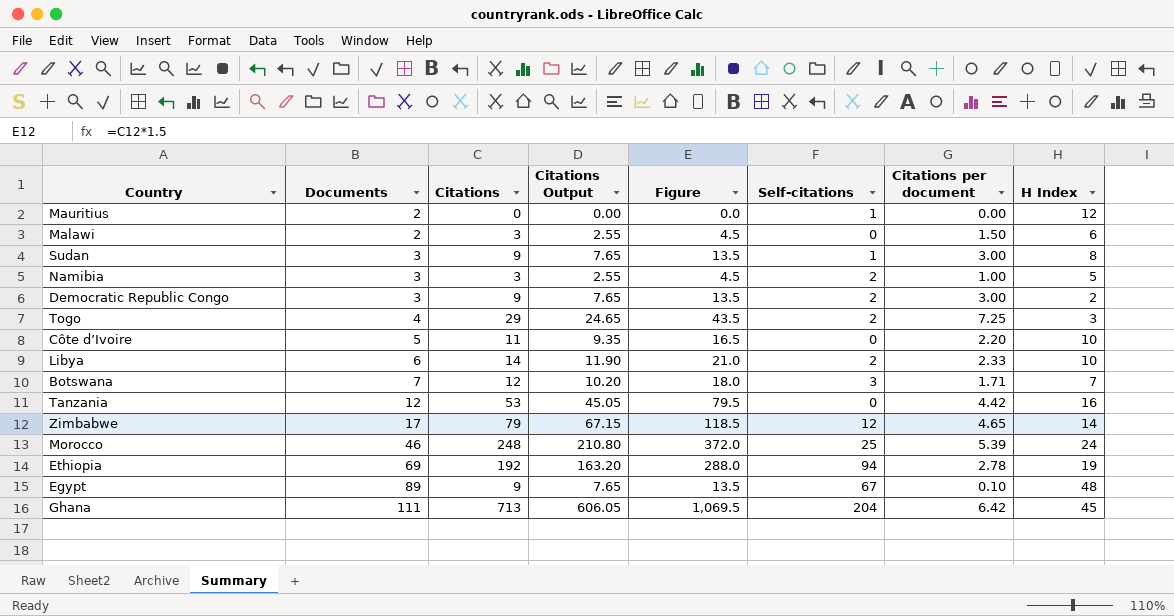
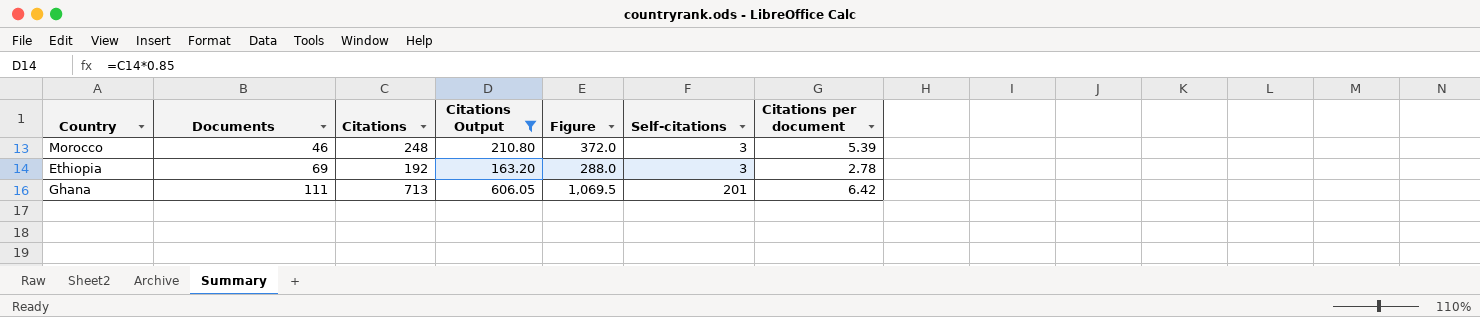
filter: none -> Citations Output >= 163.20
column H Index | position: 8 -> none
Morocco | Self-citations: 25 -> 3
Ethiopia | Self-citations: 94 -> 3
Ghana | Self-citations: 204 -> 201

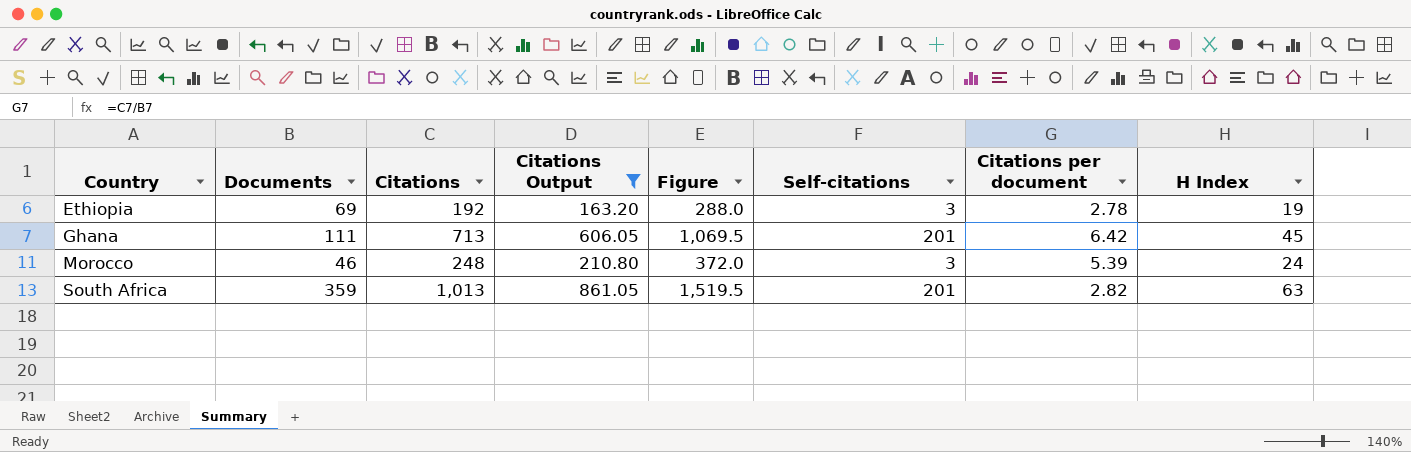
row order: Documents ascending -> Country ascending
column H Index | position: none -> 8
row South Africa: none -> 359 | 1,013 | 861.05 | 1,519.5 | 201 | 2.82 | 63

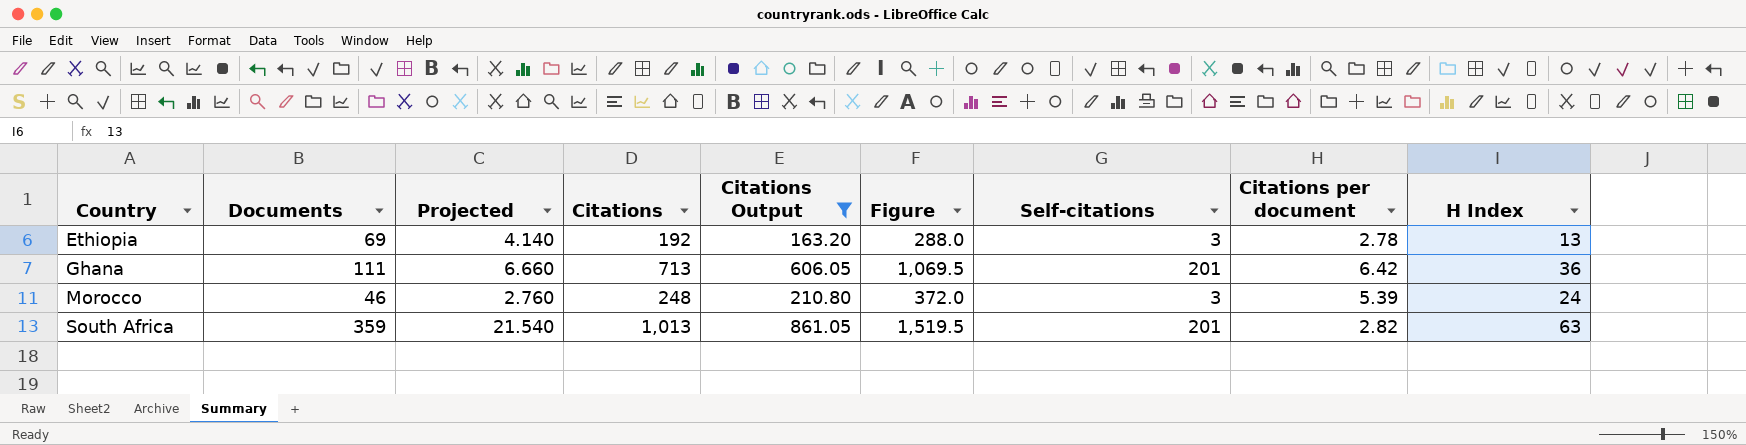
column Projected | formula: none -> [Documents] * 0.06
Ethiopia | H Index: 19 -> 13
Ghana | H Index: 45 -> 36

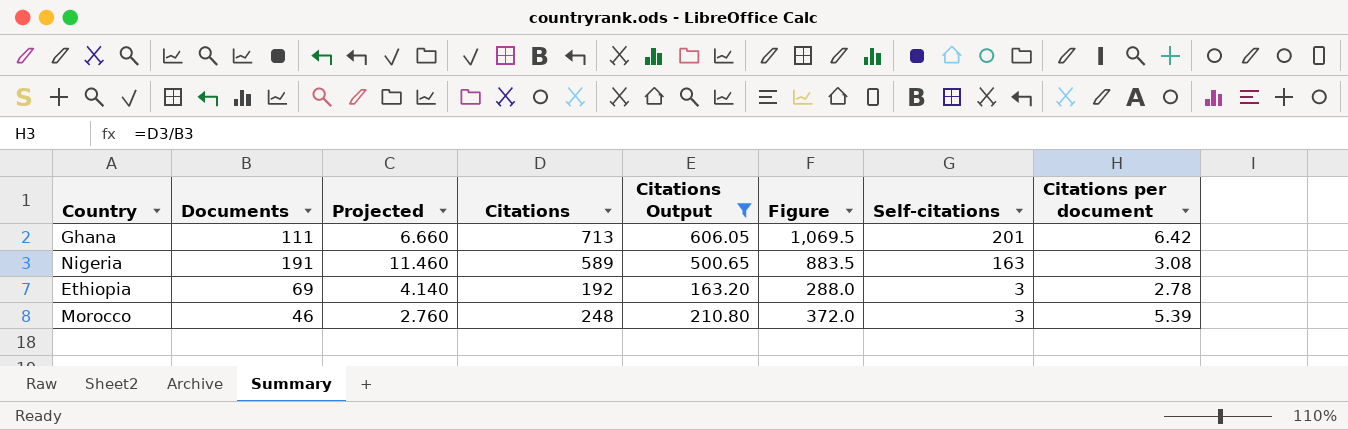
row order: Country ascending -> Self-citations descending
column H Index | position: 9 -> none
row South Africa: 359 | 21.540 | 1,013 | 861.05 | 1,519.5 | 201 | 2.82 | 63 -> none
row Nigeria: none -> 191 | 11.460 | 589 | 500.65 | 883.5 | 163 | 3.08

